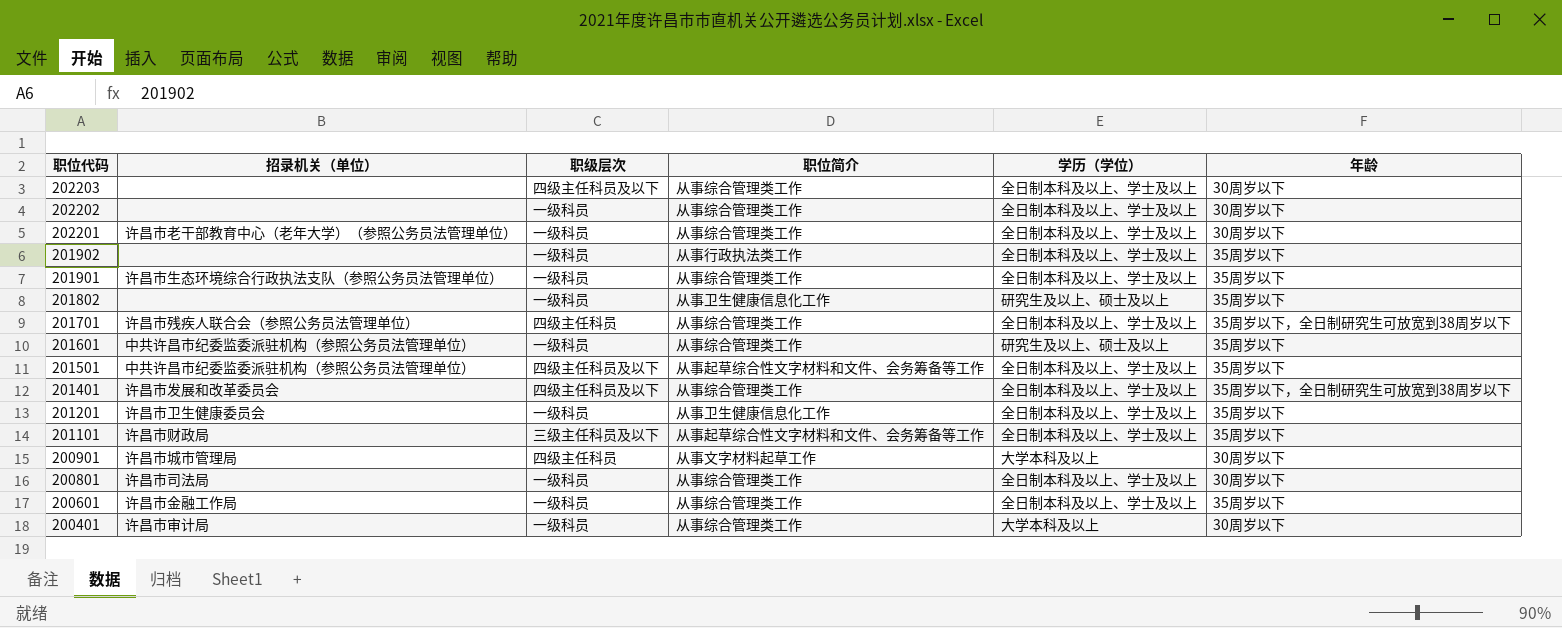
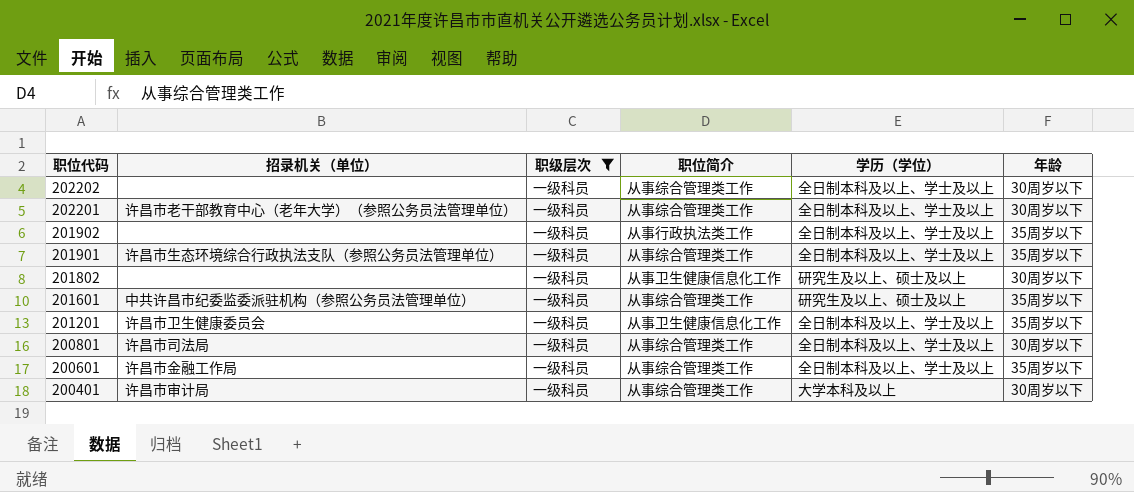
filter: none -> 职级层次 = 一级科员
201802 | 年龄: 35周岁以下 -> 30周岁以下

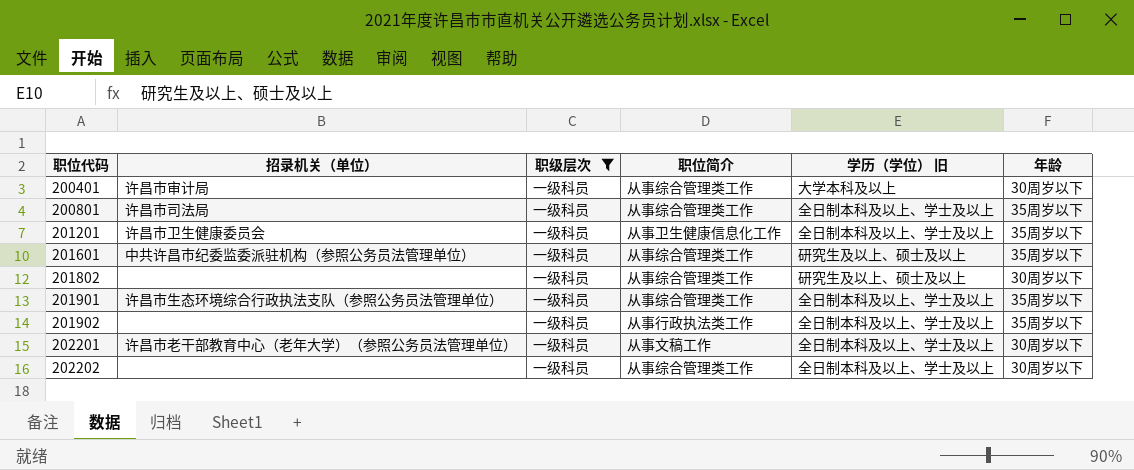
row order: 职位代码 descending -> 职位代码 ascending
column name: 学历（学位） -> 学历（学位） 旧
row 200601: 许昌市金融工作局 | 一级科员 | 从事综合管理类工作 | 全日制本科及以上、学士及以上 | 35周岁以下 -> none
200801 | 年龄: 30周岁以下 -> 35周岁以下
201802 | 职位简介: 从事卫生健康信息化工作 -> 从事综合管理类工作
202201 | 职位简介: 从事综合管理类工作 -> 从事文稿工作

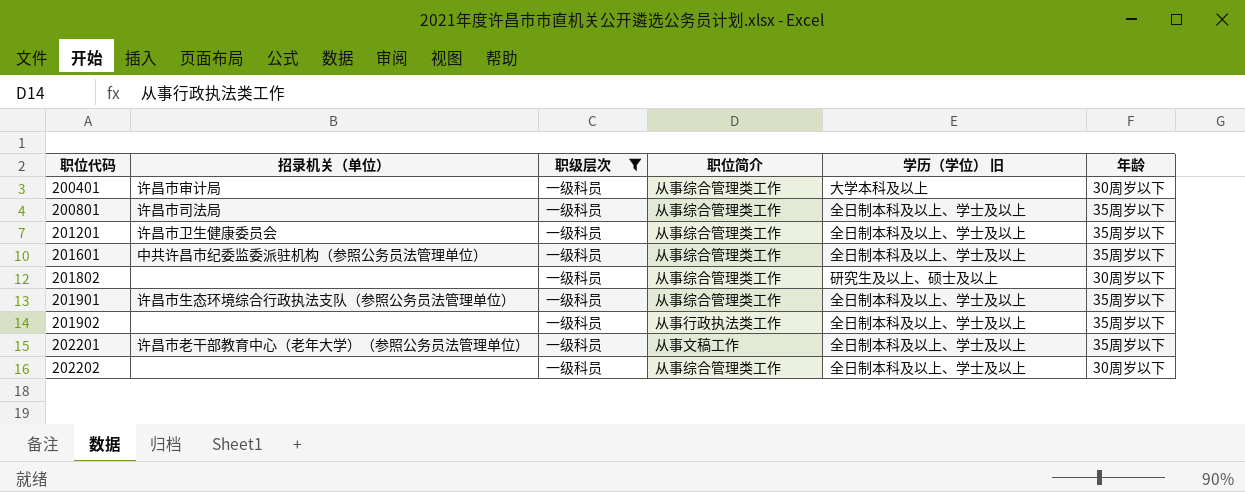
201201 | 职位简介: 从事卫生健康信息化工作 -> 从事综合管理类工作
201601 | 学历（学位） 旧: 研究生及以上、硕士及以上 -> 全日制本科及以上、学士及以上
202201 | 年龄: 30周岁以下 -> 35周岁以下

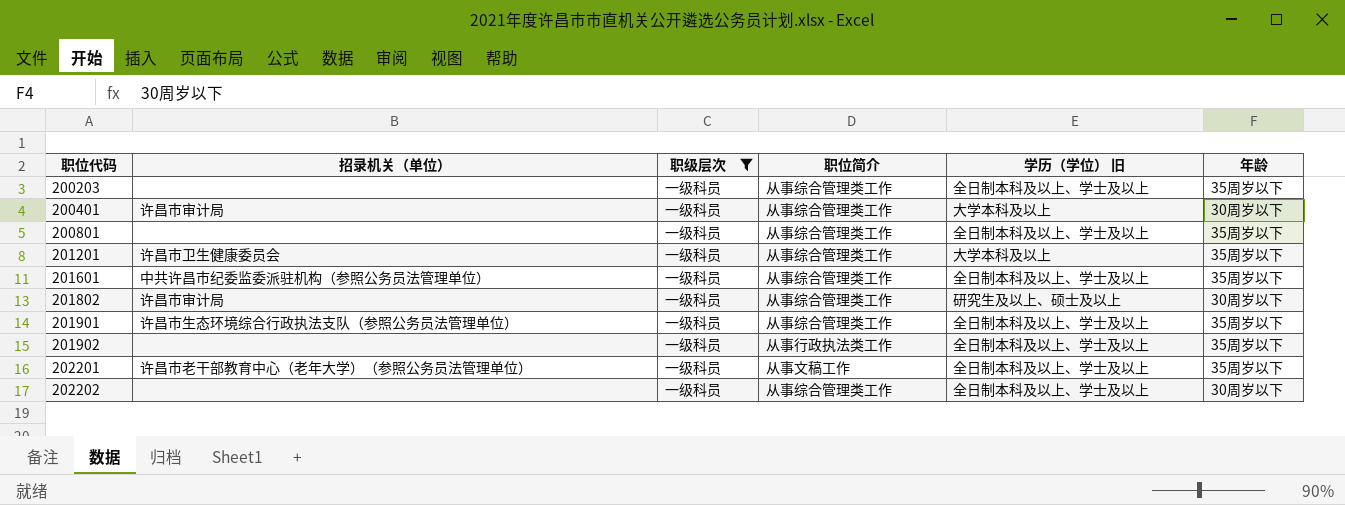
row 200203: none -> none | 一级科员 | 从事综合管理类工作 | 全日制本科及以上、学士及以上 | 35周岁以下
200801 | 招录机关（单位）: 许昌市司法局 -> none
201201 | 学历（学位） 旧: 全日制本科及以上、学士及以上 -> 大学本科及以上
201802 | 招录机关（单位）: none -> 许昌市审计局

